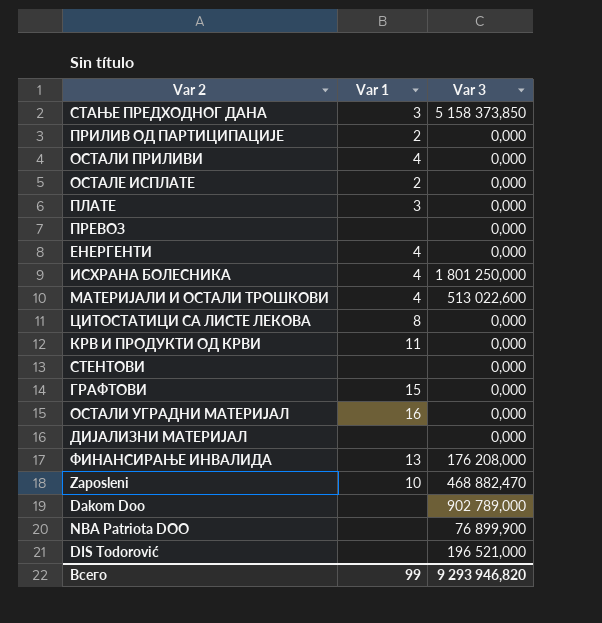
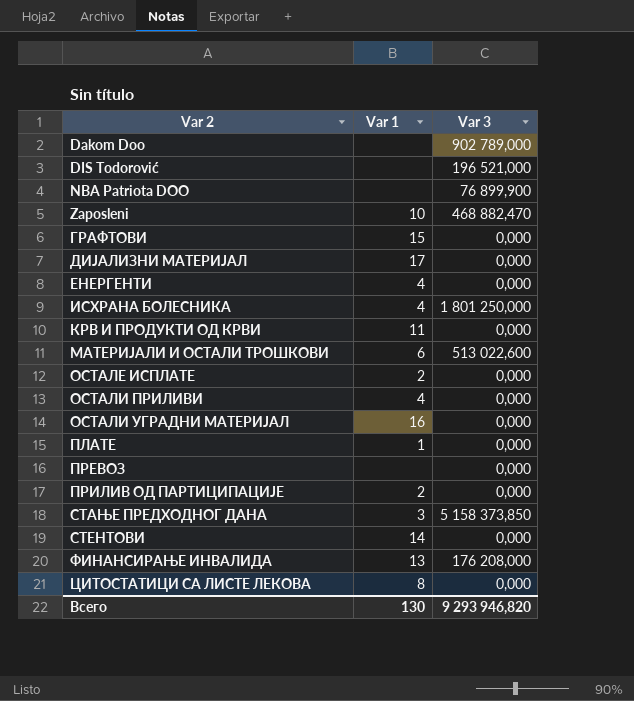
row order: none -> Var 2 ascending
ДИЈАЛИЗНИ МАТЕРИЈАЛ | Var 1: none -> 17
МАТЕРИЈАЛИ И ОСТАЛИ ТРОШКОВИ | Var 1: 4 -> 6
ПЛАТЕ | Var 1: 3 -> 1
СТЕНТОВИ | Var 1: none -> 14
Всего | Var 1: 99 -> 130

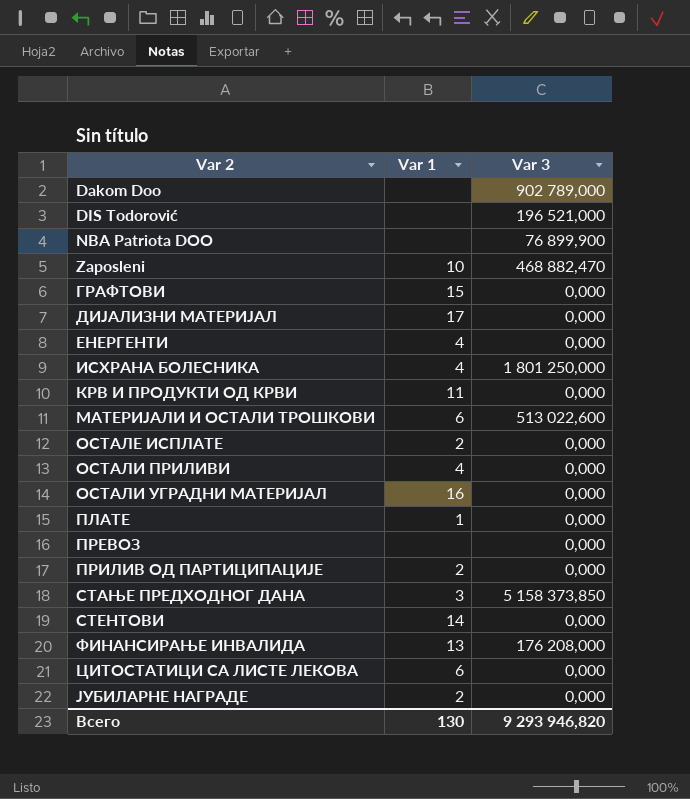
ЦИТОСТАТИЦИ СА ЛИСТЕ ЛЕКОВА | Var 1: 8 -> 6
row ЈУБИЛАРНЕ НАГРАДЕ: none -> 2 | 0,000

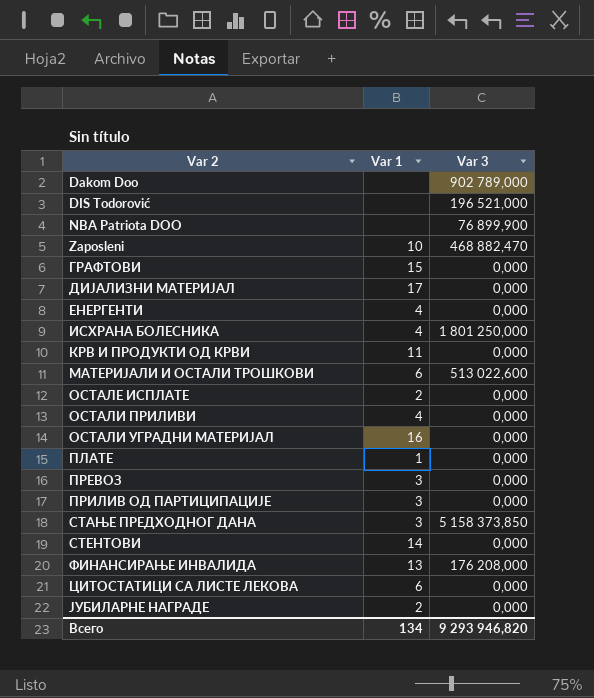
ПРЕВОЗ | Var 1: none -> 3
ПРИЛИВ ОД ПАРТИЦИПАЦИЈЕ | Var 1: 2 -> 3
Всего | Var 1: 130 -> 134

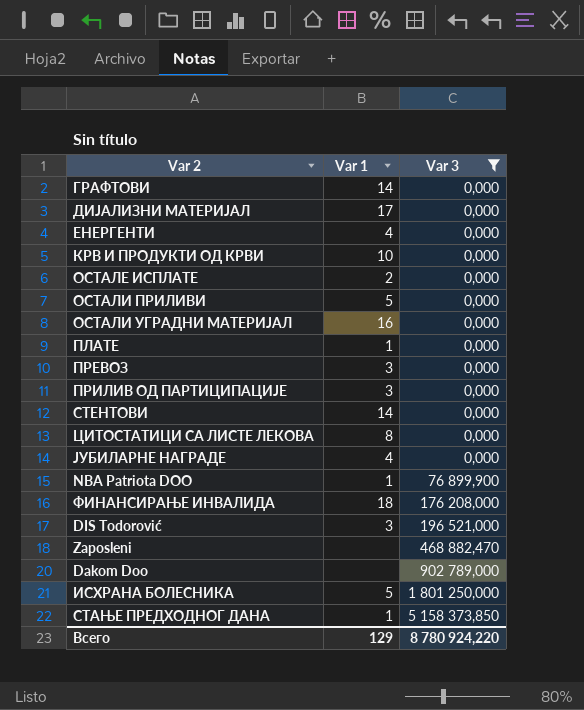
filter: none -> Var 3 != 513 022,600
row order: Var 2 ascending -> Var 3 ascending
ГРАФТОВИ | Var 1: 15 -> 14
КРВ И ПРОДУКТИ ОД КРВИ | Var 1: 11 -> 10
ОСТАЛИ ПРИЛИВИ | Var 1: 4 -> 5
ЦИТОСТАТИЦИ СА ЛИСТЕ ЛЕКОВА | Var 1: 6 -> 8
ЈУБИЛАРНЕ НАГРАДЕ | Var 1: 2 -> 4
NBA Patriota DOO | Var 1: none -> 1
ФИНАНСИРАЊЕ ИНВАЛИДА | Var 1: 13 -> 18
DIS Todorović | Var 1: none -> 3
Zaposleni | Var 1: 10 -> none
ИСХРАНА БОЛЕСНИКА | Var 1: 4 -> 5
СТАЊЕ ПРЕДХОДНОГ ДАНА | Var 1: 3 -> 1
Всего | Var 1: 134 -> 129
Всего | Var 3: 9 293 946,820 -> 8 780 924,220

